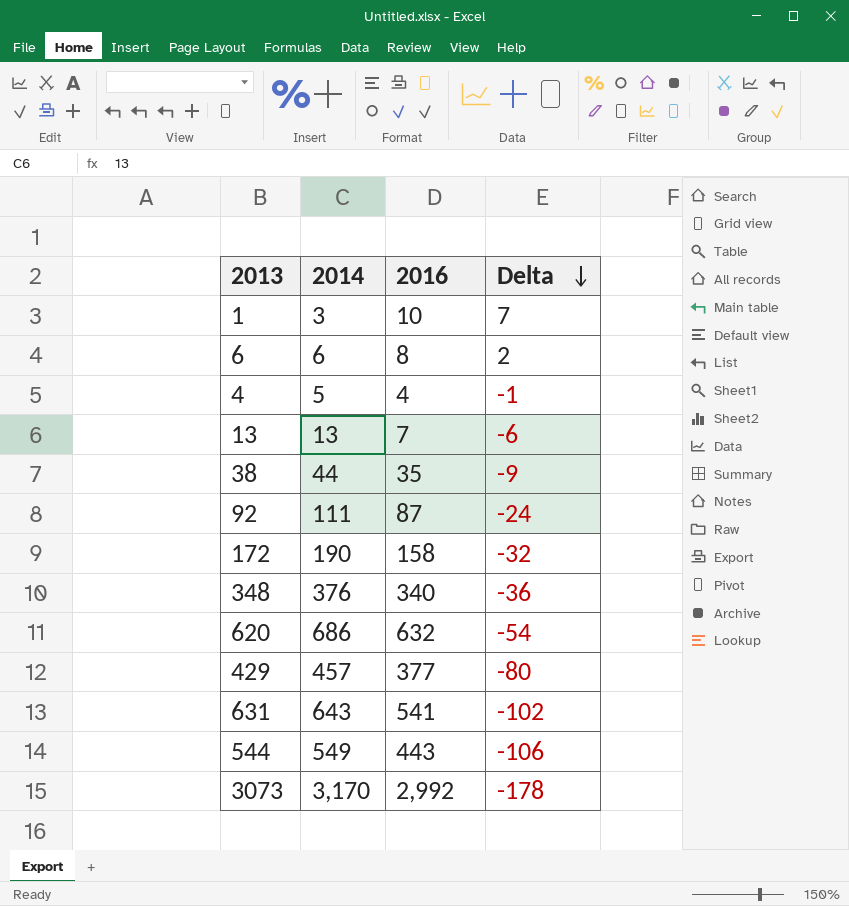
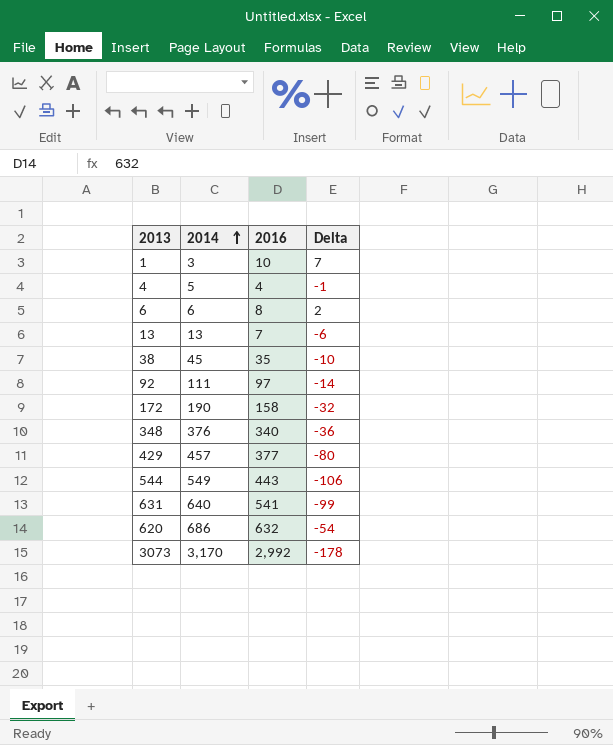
row order: Delta descending -> 2014 ascending
38 | 2014: 44 -> 45
38 | Delta: -9 -> -10
92 | 2016: 87 -> 97
92 | Delta: -24 -> -14
631 | 2014: 643 -> 640
631 | Delta: -102 -> -99

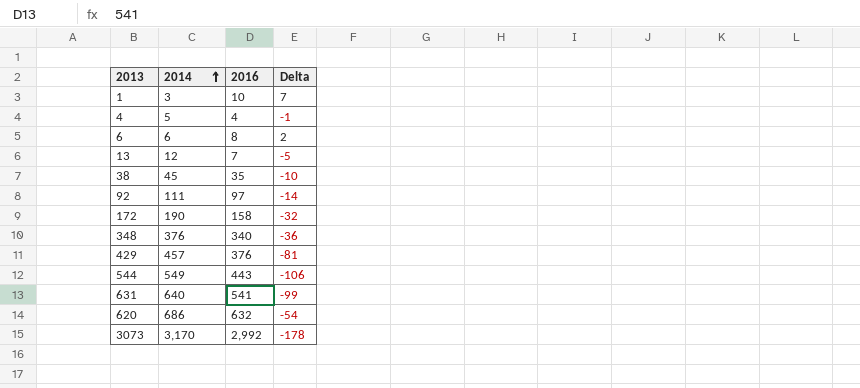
13 | 2014: 13 -> 12
13 | Delta: -6 -> -5
429 | 2016: 377 -> 376
429 | Delta: -80 -> -81

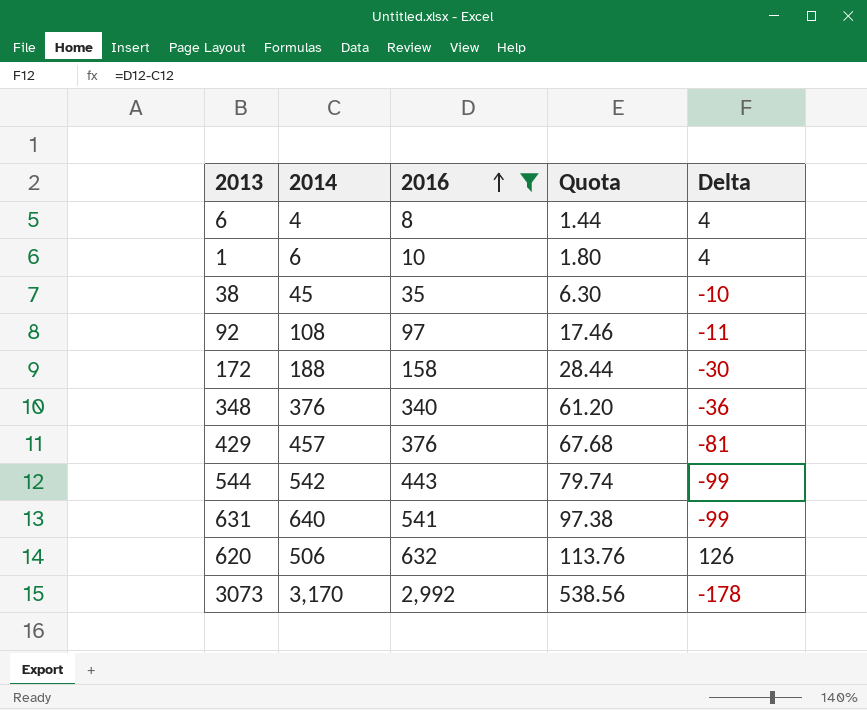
filter: none -> 2016 >= 8
row order: 2014 ascending -> 2016 ascending
column Quota | formula: none -> [2016] * 0.18
6 | 2014: 6 -> 4
6 | Delta: 2 -> 4
1 | 2014: 3 -> 6
1 | Delta: 7 -> 4
92 | 2014: 111 -> 108
92 | Delta: -14 -> -11
172 | 2014: 190 -> 188
172 | Delta: -32 -> -30
544 | 2014: 549 -> 542
544 | Delta: -106 -> -99
620 | 2014: 686 -> 506
620 | Delta: -54 -> 126

